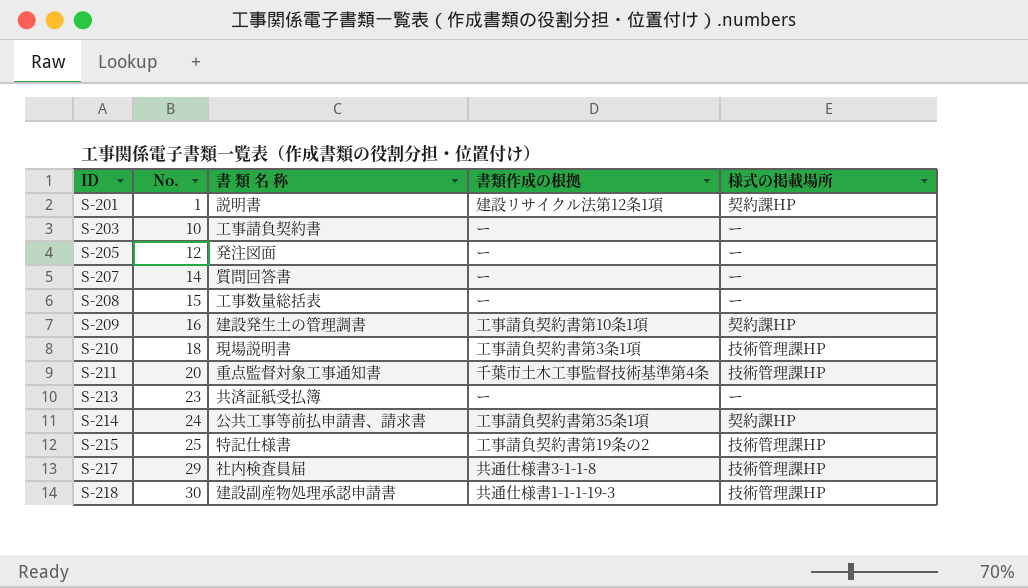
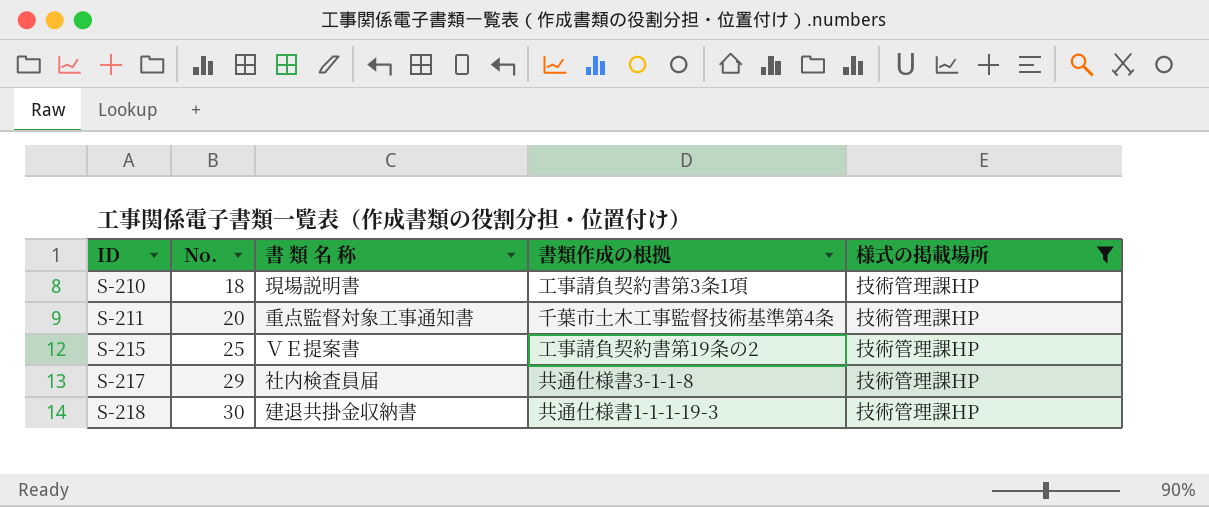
filter: none -> 様式の掲載場所 = 技術管理課HP
S-215 | 書 類 名 称: 特記仕様書 -> ＶＥ提案書
S-218 | 書 類 名 称: 建設副産物処理承認申請書 -> 建退共掛金収納書

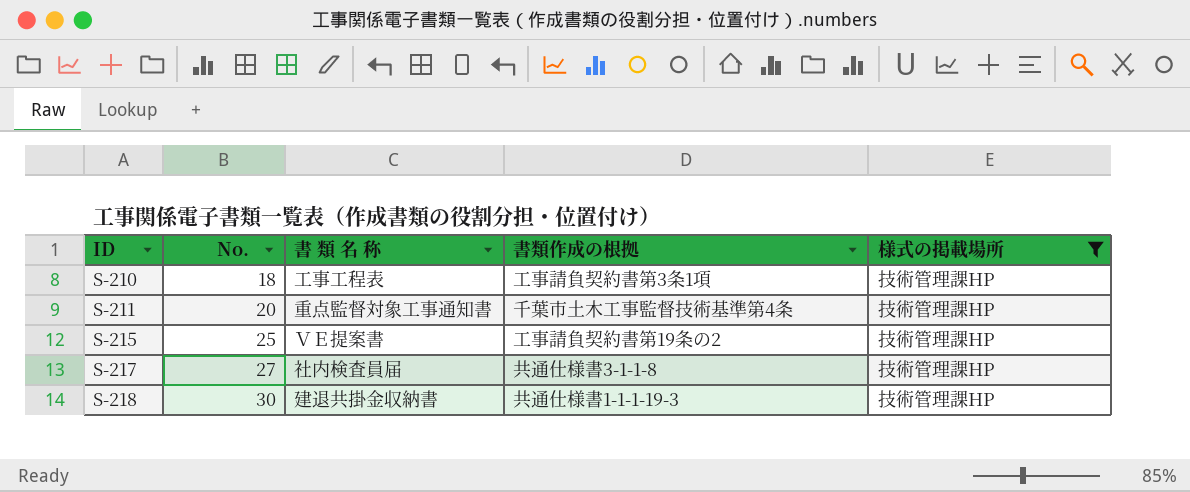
S-210 | 書 類 名 称: 現場説明書 -> 工事工程表
S-217 | No.: 29 -> 27

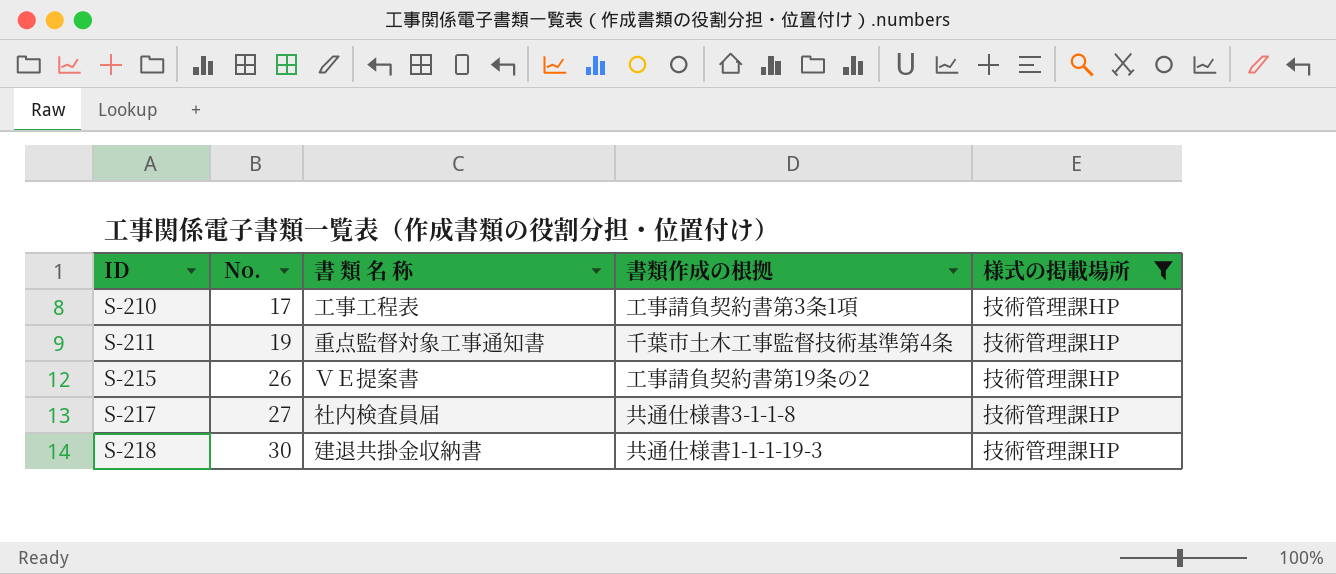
S-210 | No.: 18 -> 17
S-211 | No.: 20 -> 19
S-215 | No.: 25 -> 26

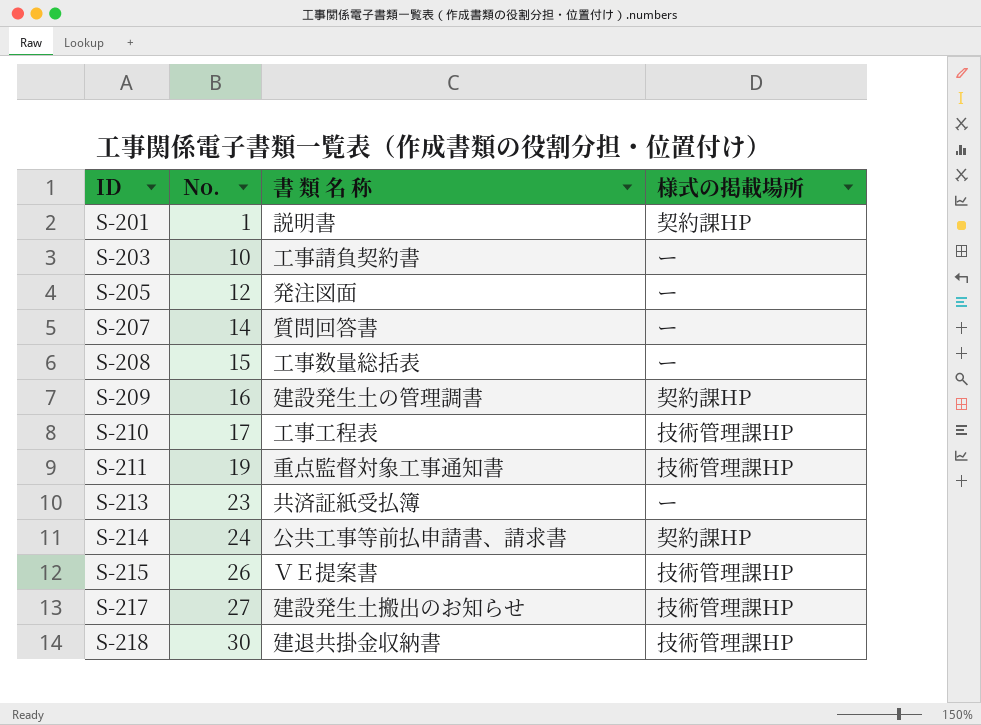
filter: 様式の掲載場所 = 技術管理課HP -> none
column 書類作成の根拠 | position: 4 -> none
S-217 | 書 類 名 称: 社内検査員届 -> 建設発生土搬出のお知らせ

